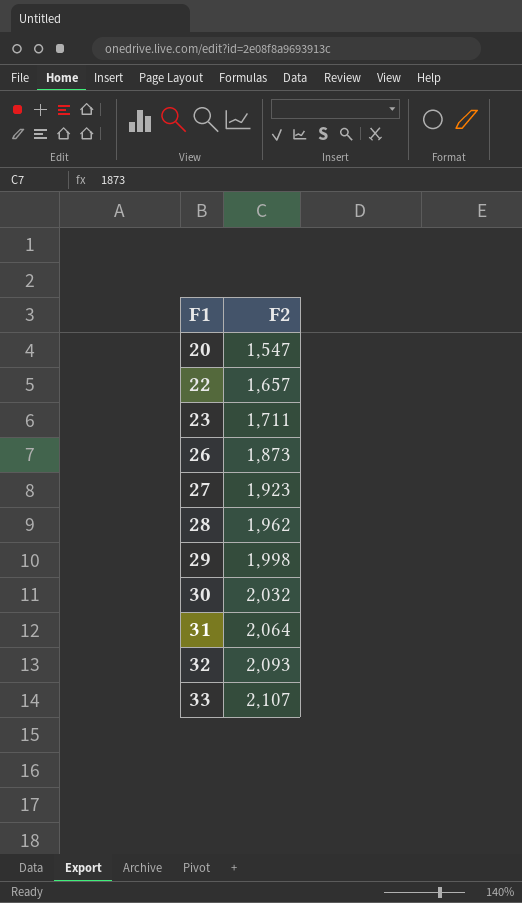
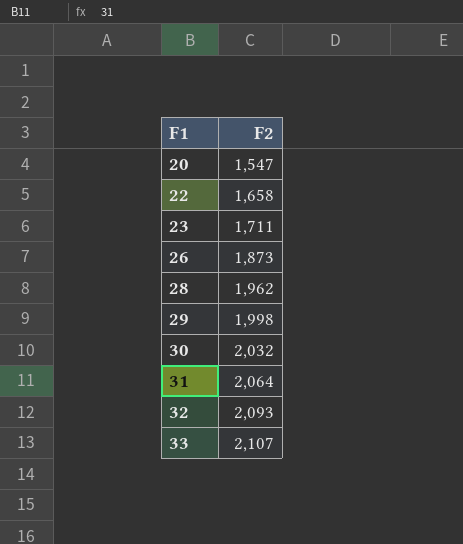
row 27: 1,923 -> none
22 | F2: 1,657 -> 1,658

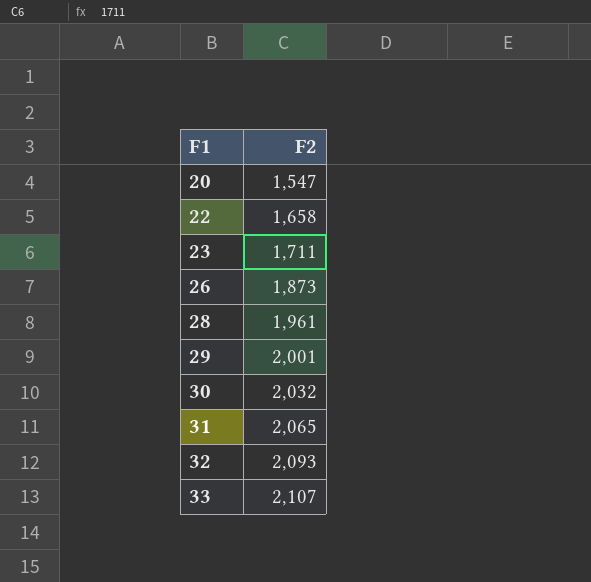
28 | F2: 1,962 -> 1,961
29 | F2: 1,998 -> 2,001
31 | F2: 2,064 -> 2,065

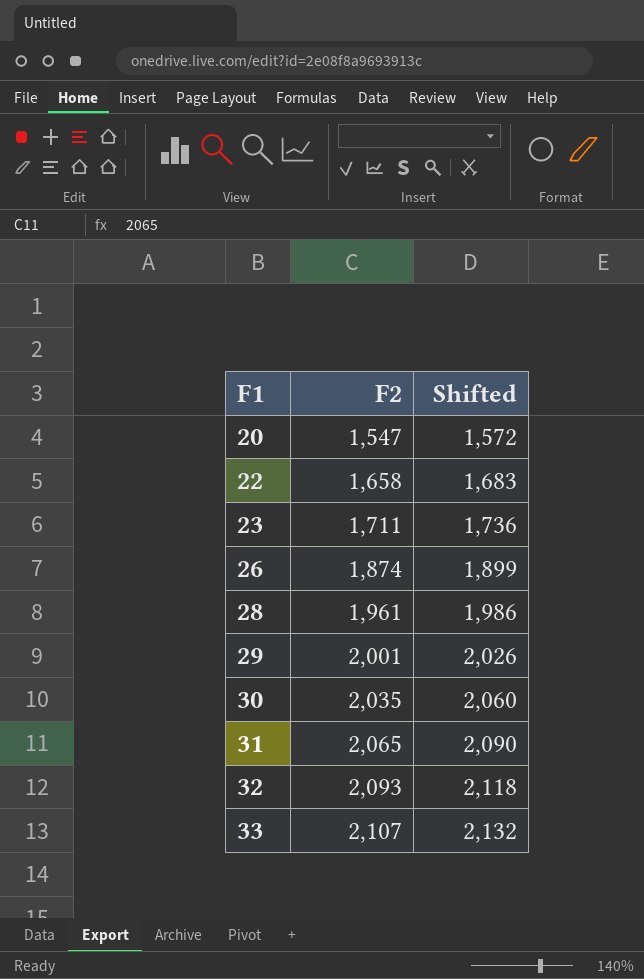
column Shifted | formula: none -> [F2] + 25
26 | F2: 1,873 -> 1,874
30 | F2: 2,032 -> 2,035

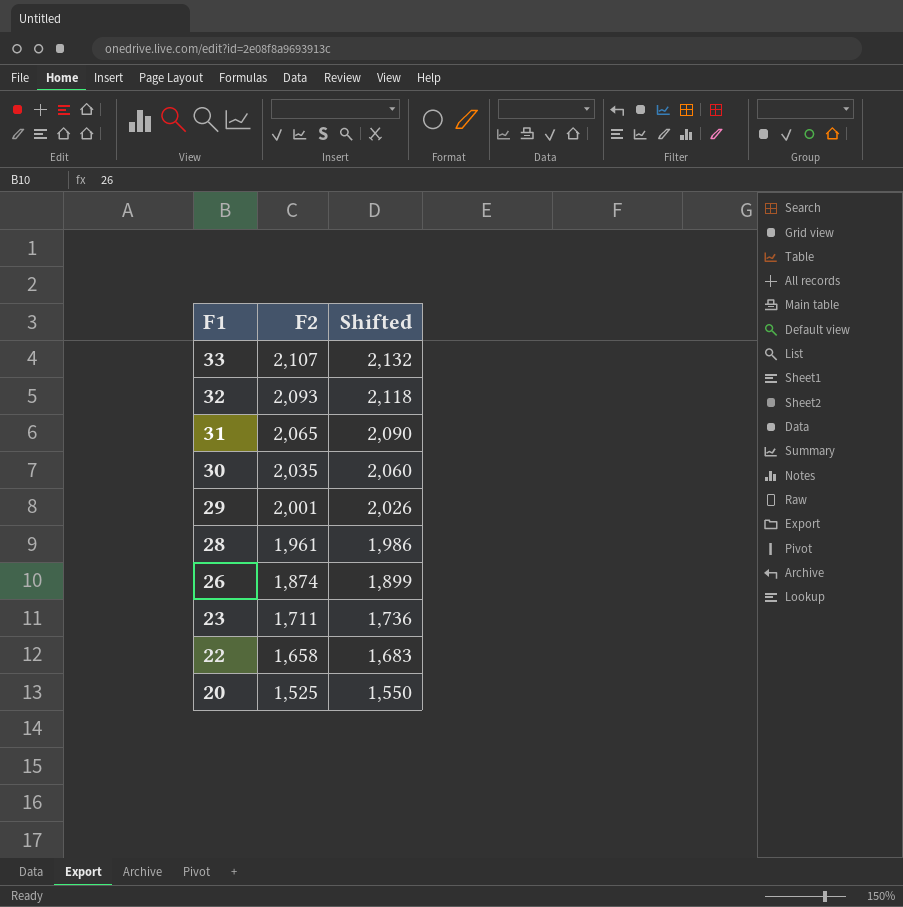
row order: F1 ascending -> F1 descending
20 | F2: 1,547 -> 1,525
20 | Shifted: 1,572 -> 1,550

